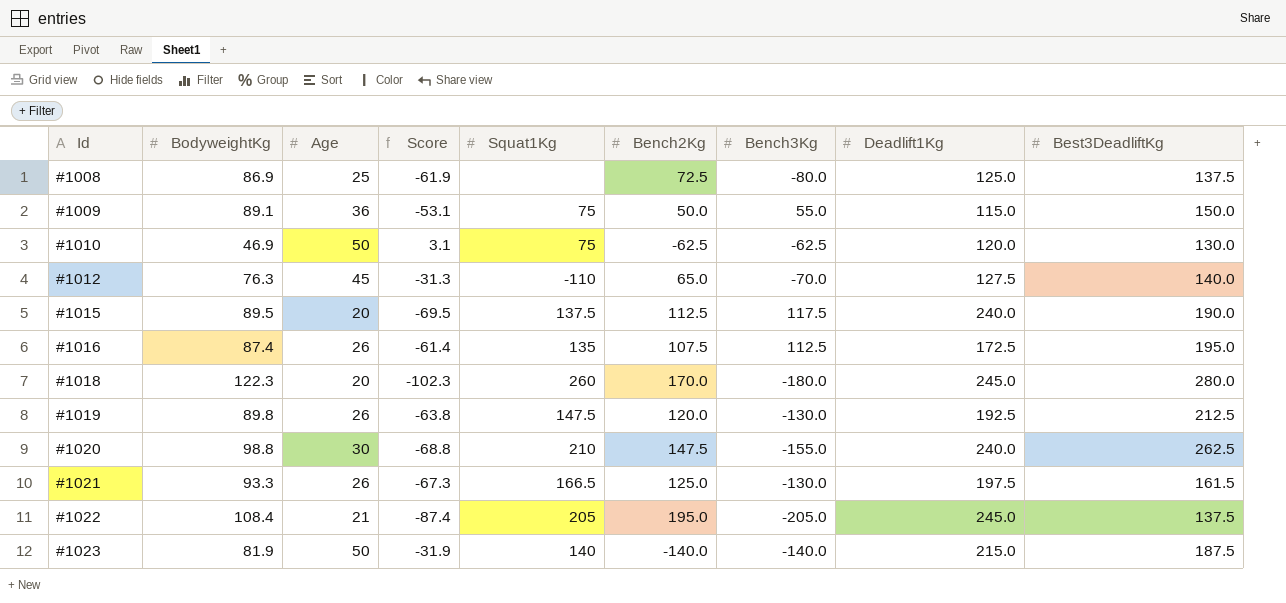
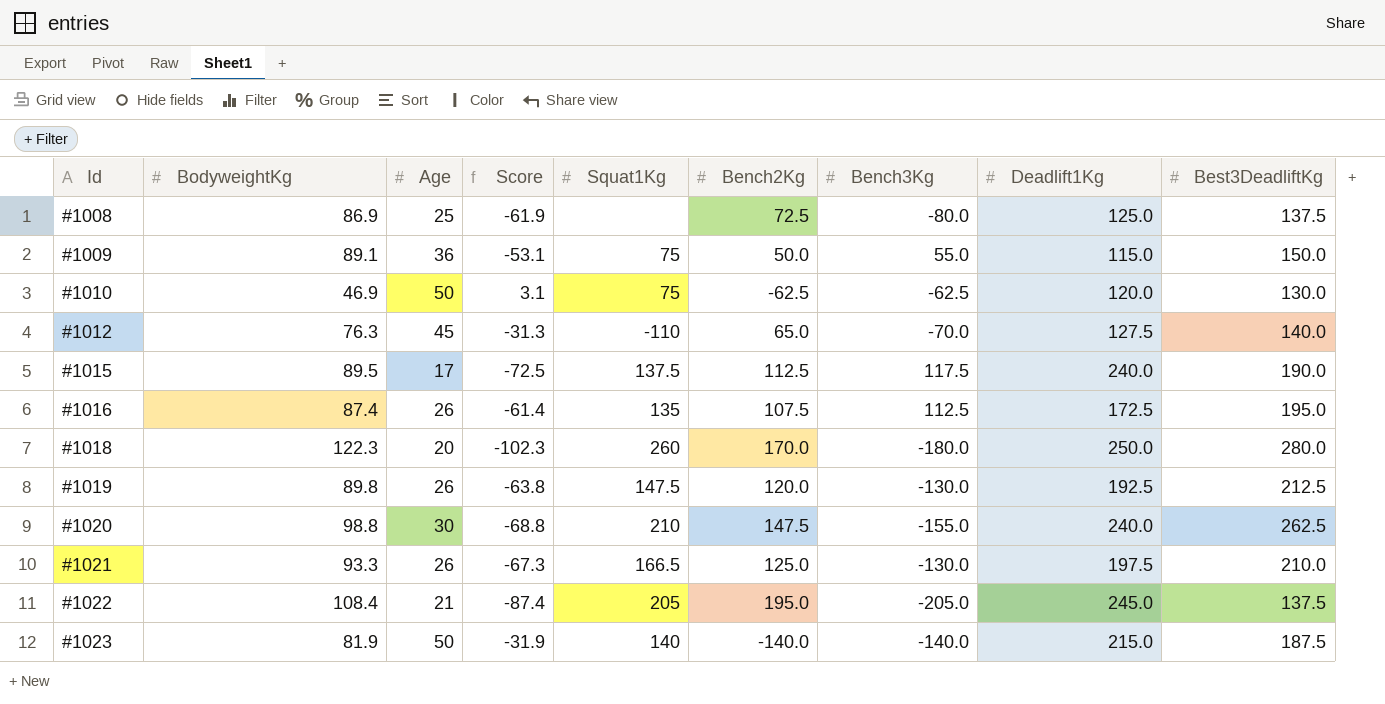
#1015 | Age: 20 -> 17
#1015 | Score: -69.5 -> -72.5
#1018 | Deadlift1Kg: 245.0 -> 250.0
#1021 | Best3DeadliftKg: 161.5 -> 210.0

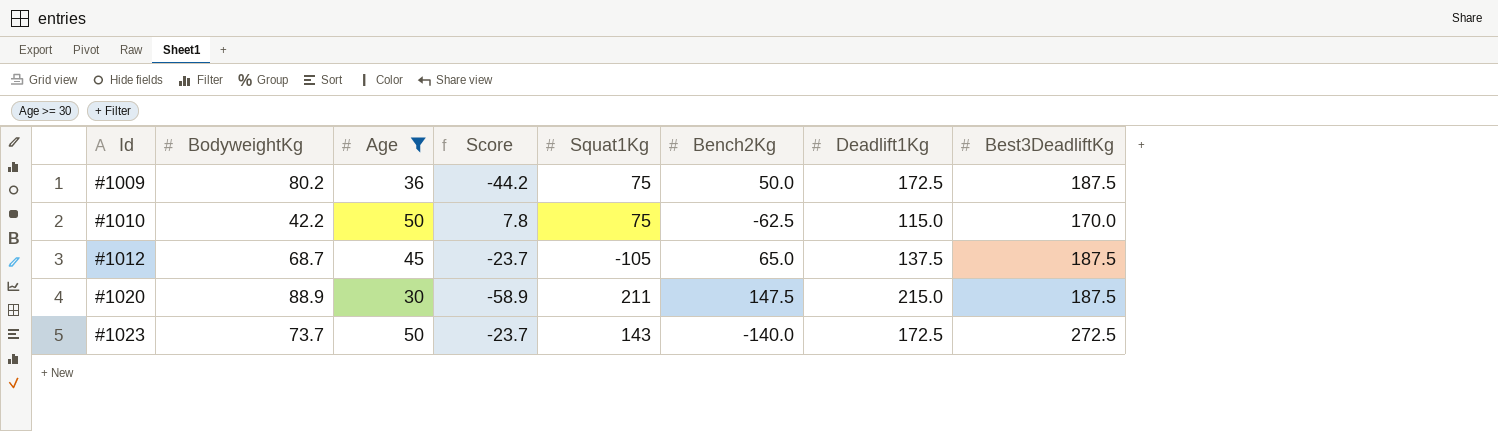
filter: none -> Age >= 30
column Bench3Kg | position: 7 -> none
#1009 | BodyweightKg: 89.1 -> 80.2
#1009 | Score: -53.1 -> -44.2
#1009 | Deadlift1Kg: 115.0 -> 172.5
#1009 | Best3DeadliftKg: 150.0 -> 187.5
#1010 | BodyweightKg: 46.9 -> 42.2
#1010 | Score: 3.1 -> 7.8
#1010 | Deadlift1Kg: 120.0 -> 115.0
#1010 | Best3DeadliftKg: 130.0 -> 170.0
#1012 | BodyweightKg: 76.3 -> 68.7
#1012 | Score: -31.3 -> -23.7
#1012 | Squat1Kg: -110 -> -105
#1012 | Deadlift1Kg: 127.5 -> 137.5
#1012 | Best3DeadliftKg: 140.0 -> 187.5
#1020 | BodyweightKg: 98.8 -> 88.9
#1020 | Score: -68.8 -> -58.9
#1020 | Squat1Kg: 210 -> 211
#1020 | Deadlift1Kg: 240.0 -> 215.0
#1020 | Best3DeadliftKg: 262.5 -> 187.5
#1023 | BodyweightKg: 81.9 -> 73.7
#1023 | Score: -31.9 -> -23.7
#1023 | Squat1Kg: 140 -> 143
#1023 | Deadlift1Kg: 215.0 -> 172.5
#1023 | Best3DeadliftKg: 187.5 -> 272.5

